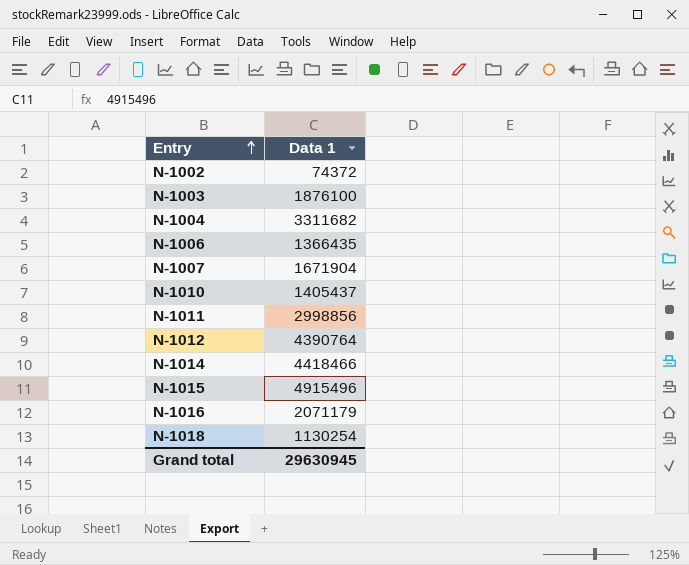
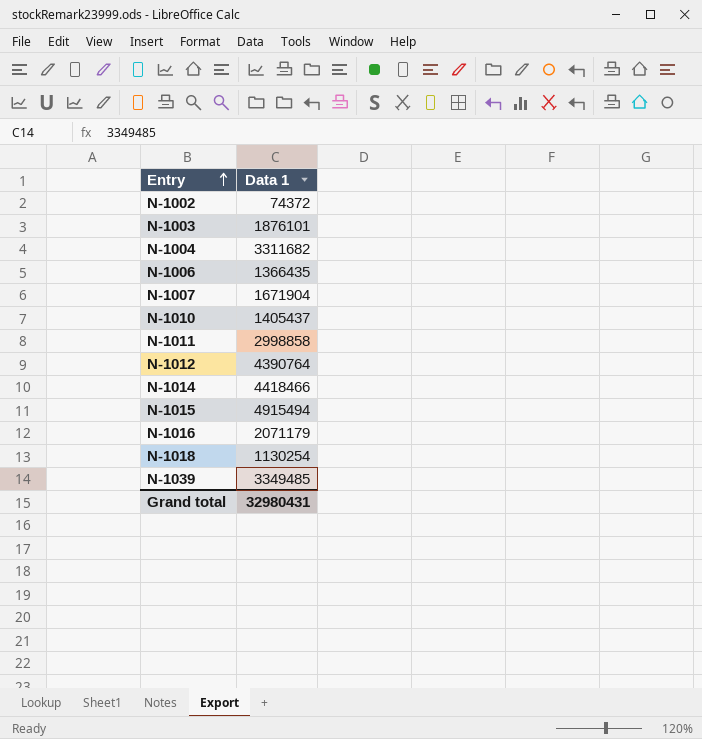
N-1003 | Data 1: 1876100 -> 1876101
N-1011 | Data 1: 2998856 -> 2998858
N-1015 | Data 1: 4915496 -> 4915494
row N-1039: none -> 3349485
Grand total | Data 1: 29630945 -> 32980431

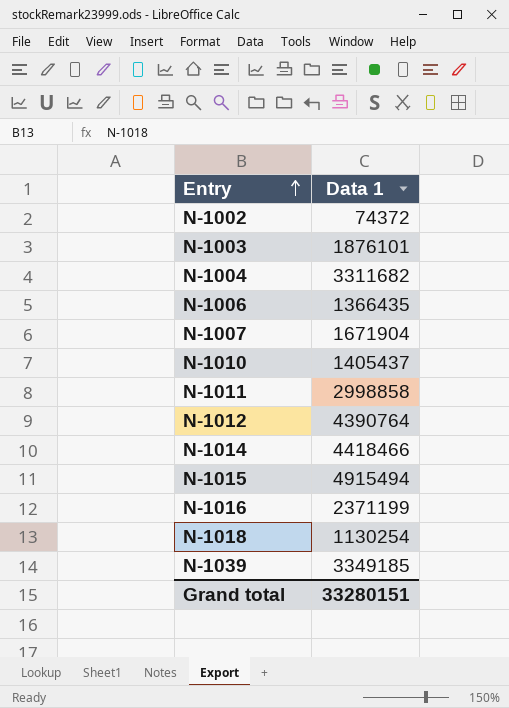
N-1016 | Data 1: 2071179 -> 2371199
N-1039 | Data 1: 3349485 -> 3349185
Grand total | Data 1: 32980431 -> 33280151

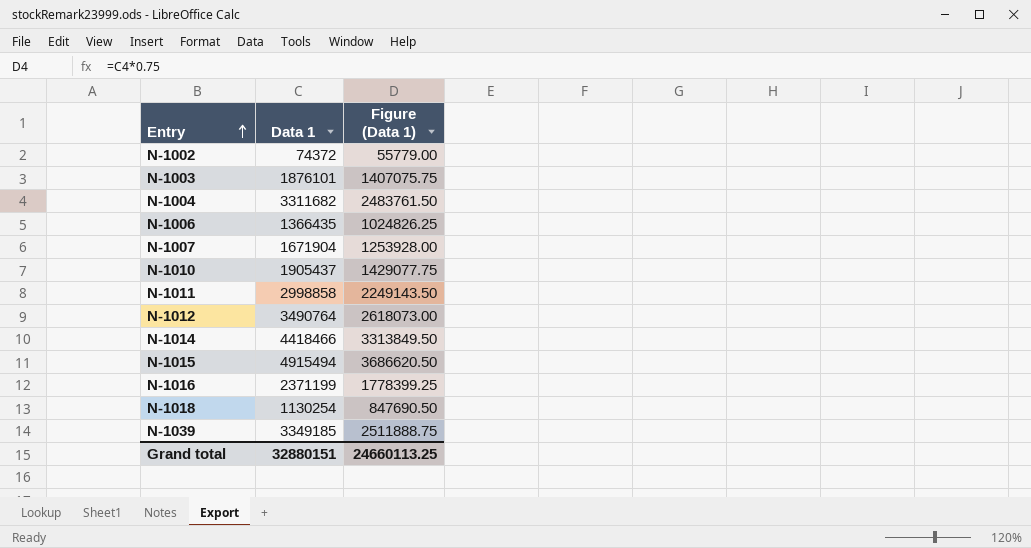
column Figure (Data 1) | formula: none -> [Data 1] * 0.75
N-1010 | Data 1: 1405437 -> 1905437
N-1012 | Data 1: 4390764 -> 3490764
Grand total | Data 1: 33280151 -> 32880151

